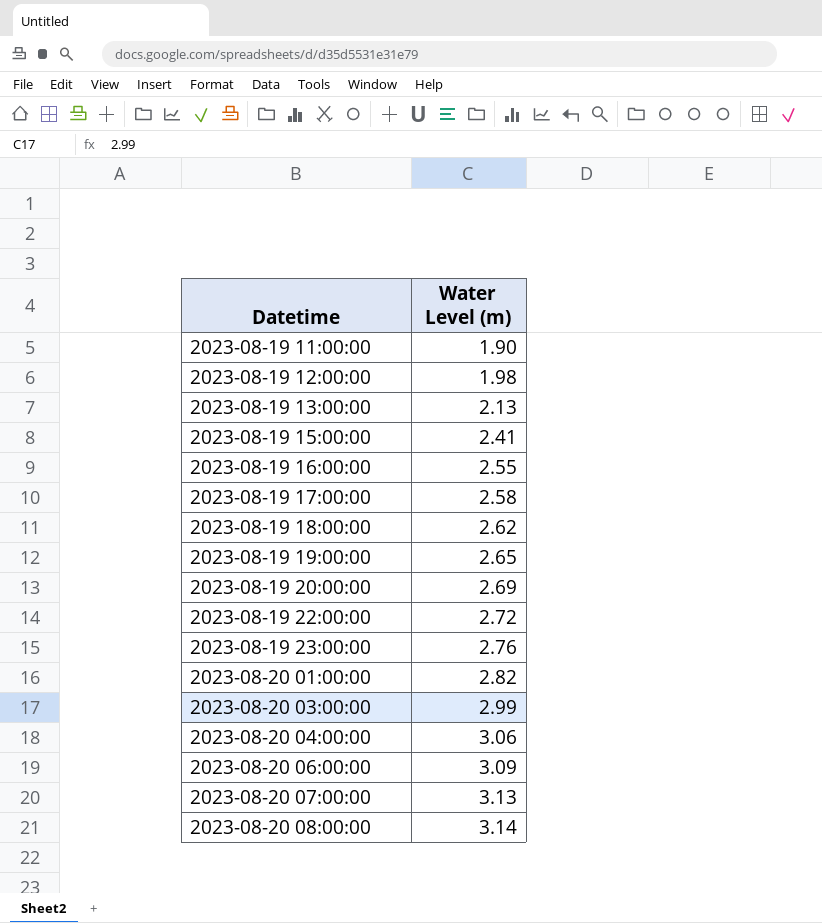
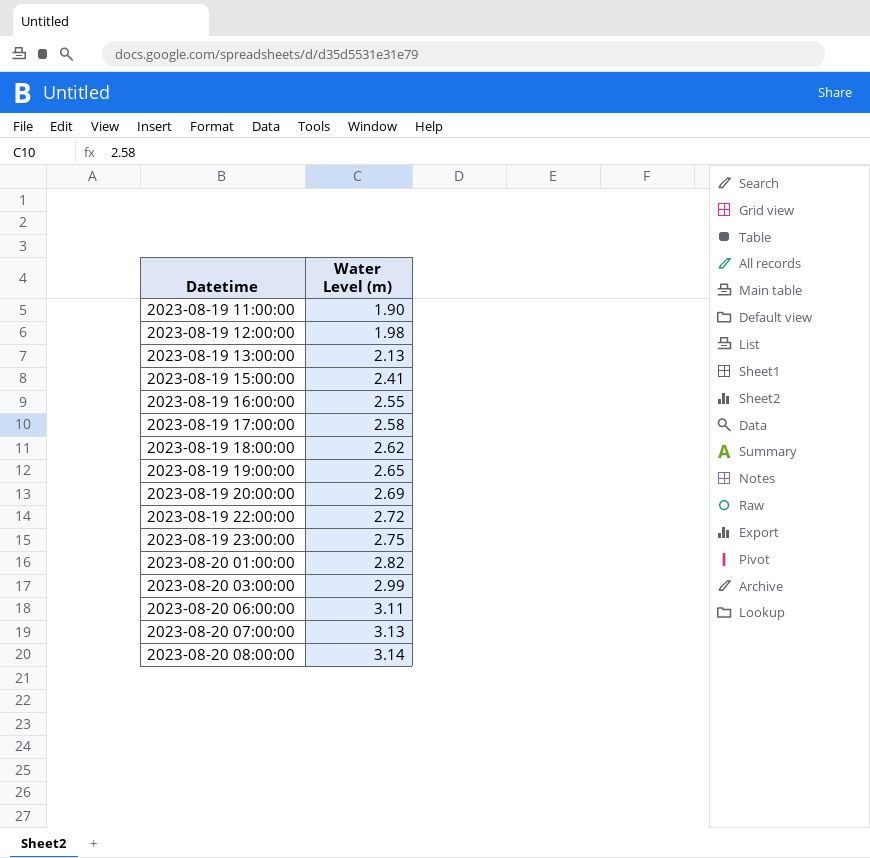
row 2023-08-20 04:00:00: 3.06 -> none
2023-08-19 23:00:00 | Water Level (m): 2.76 -> 2.75
2023-08-20 06:00:00 | Water Level (m): 3.09 -> 3.11

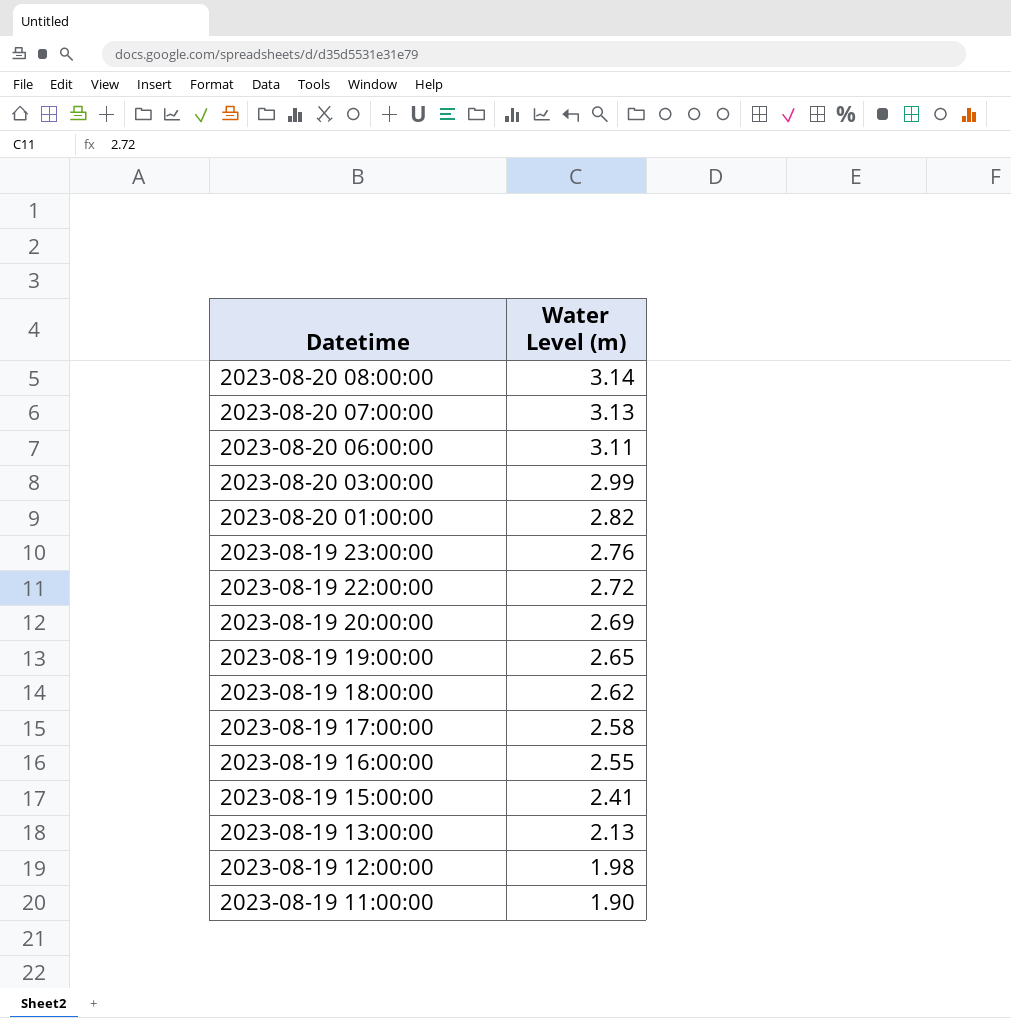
row order: Datetime ascending -> Datetime descending
2023-08-19 23:00:00 | Water Level (m): 2.75 -> 2.76

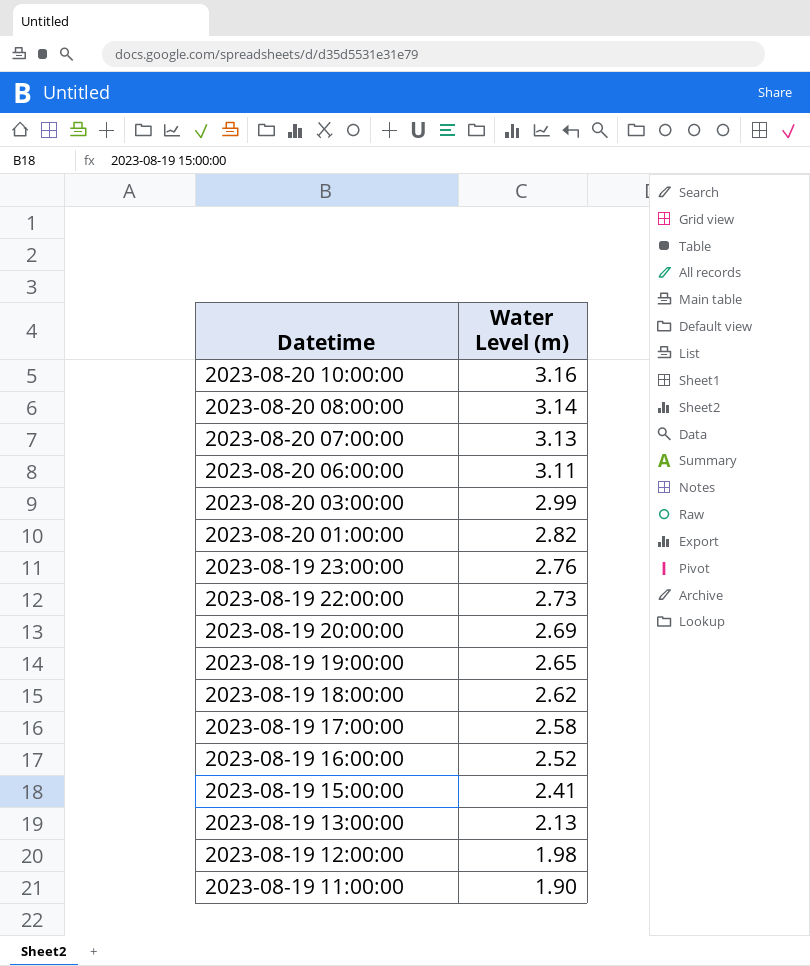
row 2023-08-20 10:00:00: none -> 3.16
2023-08-19 22:00:00 | Water Level (m): 2.72 -> 2.73
2023-08-19 16:00:00 | Water Level (m): 2.55 -> 2.52

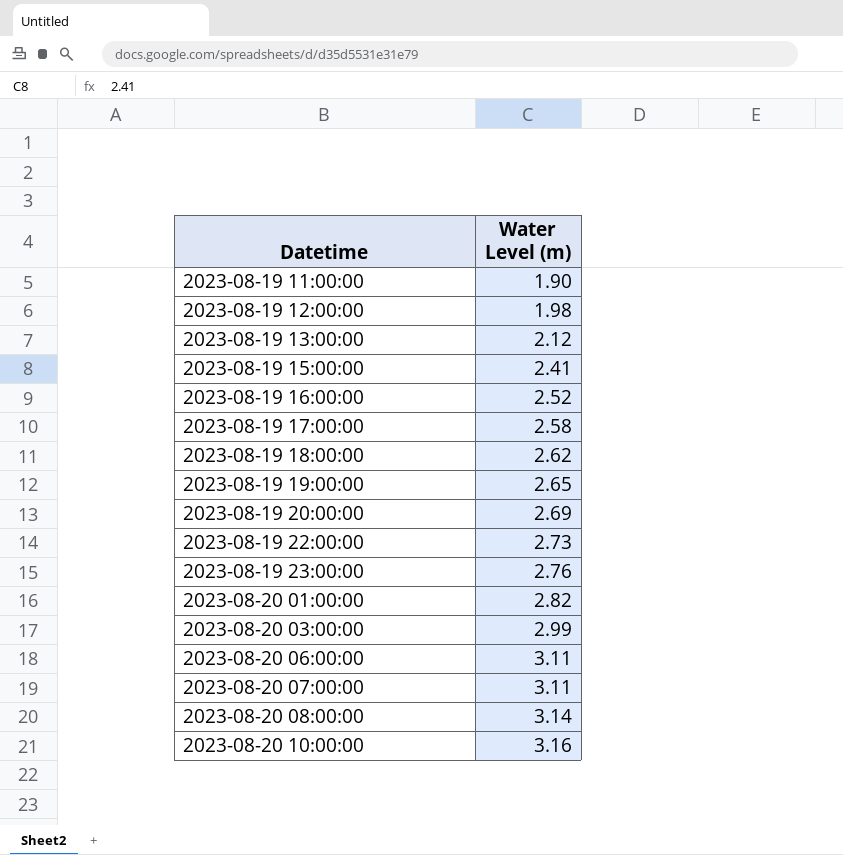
row order: Datetime descending -> Datetime ascending
2023-08-19 13:00:00 | Water Level (m): 2.13 -> 2.12
2023-08-20 07:00:00 | Water Level (m): 3.13 -> 3.11

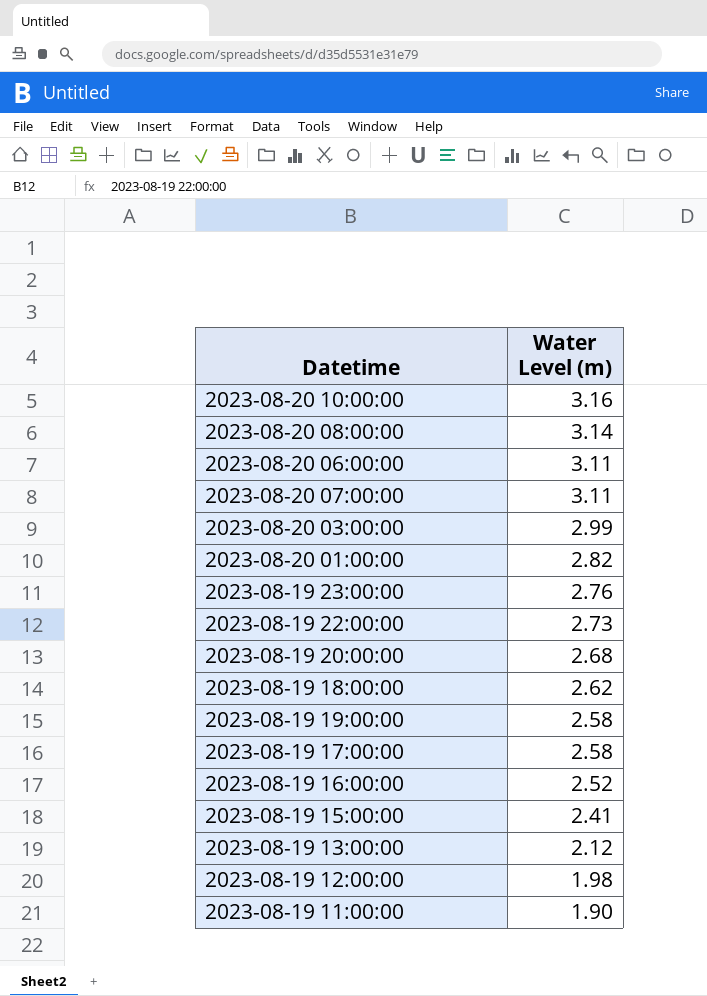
row order: Datetime ascending -> Water Level (m) descending
2023-08-19 20:00:00 | Water Level (m): 2.69 -> 2.68
2023-08-19 19:00:00 | Water Level (m): 2.65 -> 2.58

